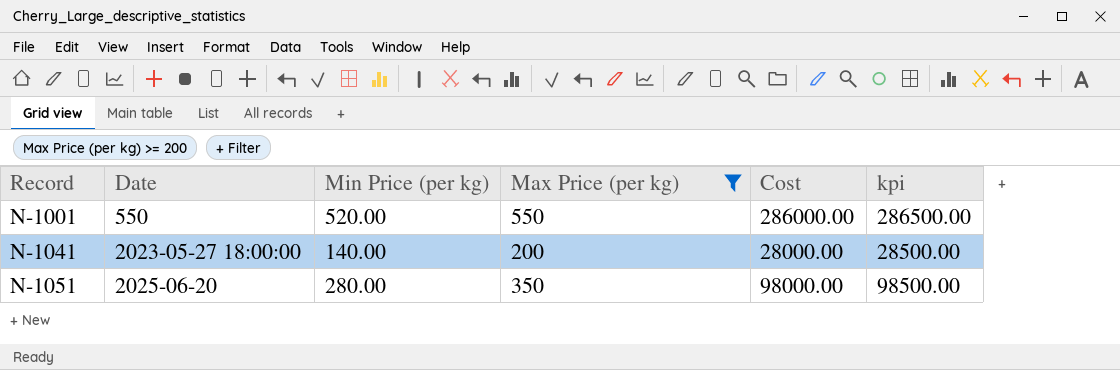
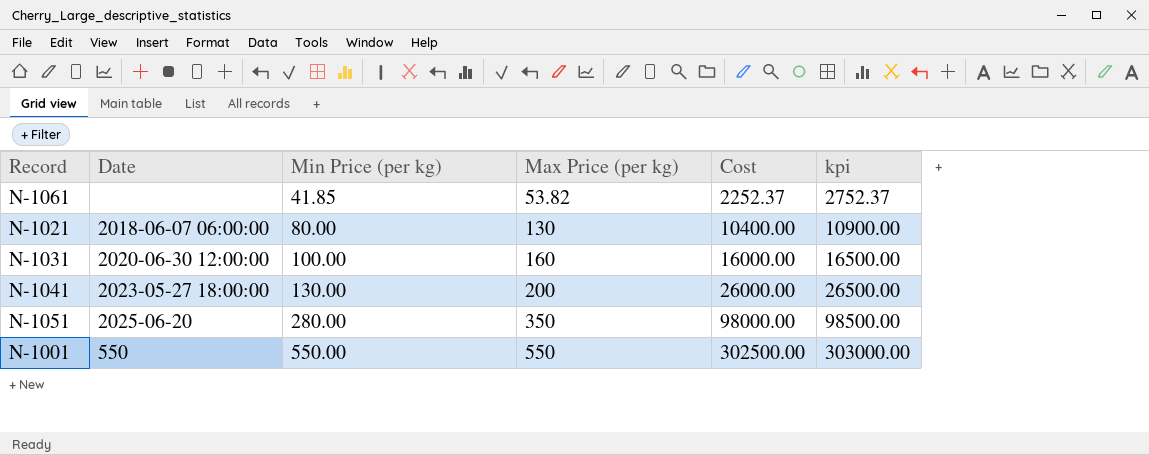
filter: Max Price (per kg) >= 200 -> none
row order: Record ascending -> Min Price (per kg) ascending
N-1041 | Min Price (per kg): 140.00 -> 130.00
N-1041 | Cost: 28000.00 -> 26000.00
N-1041 | kpi: 28500.00 -> 26500.00
N-1001 | Min Price (per kg): 520.00 -> 550.00
N-1001 | Cost: 286000.00 -> 302500.00
N-1001 | kpi: 286500.00 -> 303000.00

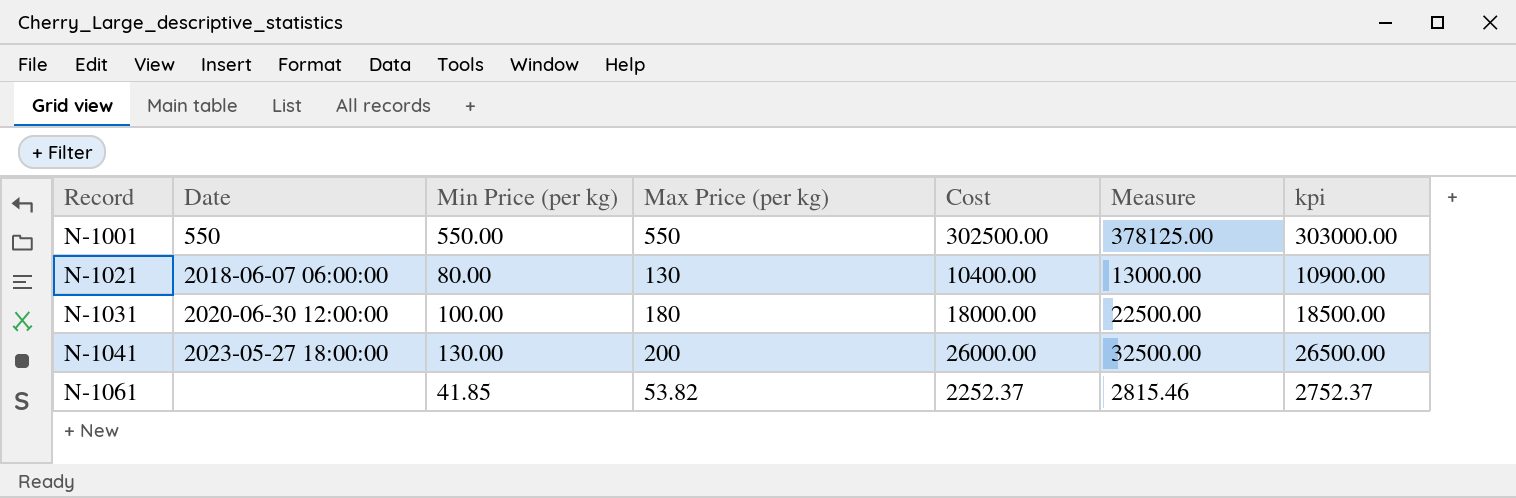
row order: Min Price (per kg) ascending -> Record ascending
column Measure | formula: none -> [Cost] * 1.25
row N-1051: 2025-06-20 | 280.00 | 350 | 98000.00 | 98500.00 -> none
N-1031 | Max Price (per kg): 160 -> 180
N-1031 | Cost: 16000.00 -> 18000.00
N-1031 | kpi: 16500.00 -> 18500.00

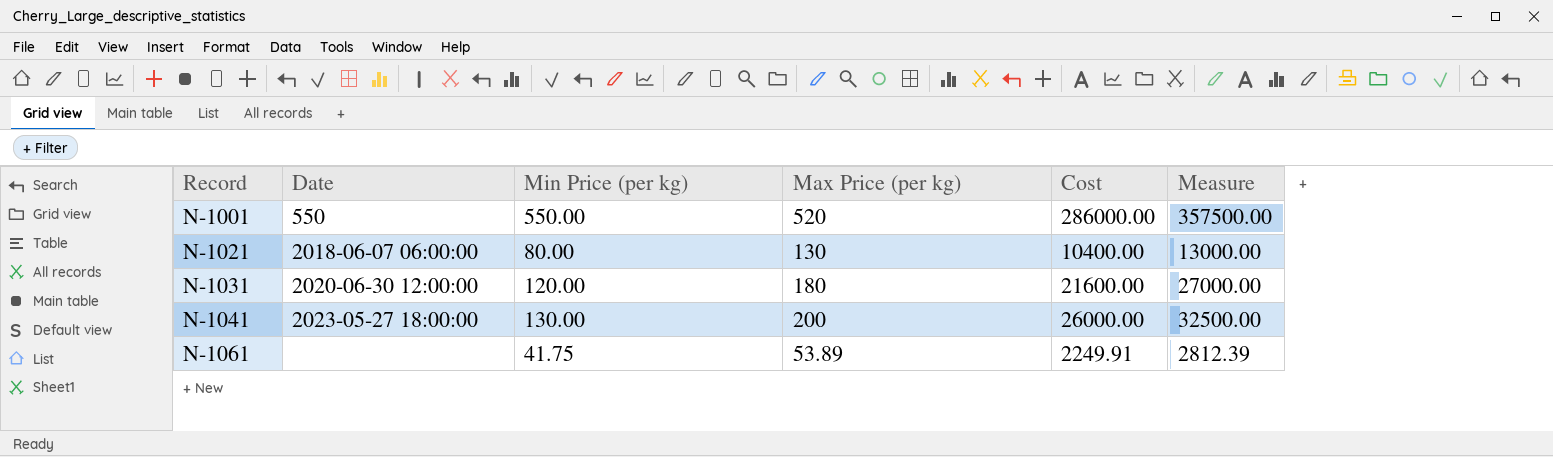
column kpi | formula: [Cost] + 500 -> none
N-1001 | Max Price (per kg): 550 -> 520
N-1001 | Cost: 302500.00 -> 286000.00
N-1001 | Measure: 378125.00 -> 357500.00
N-1031 | Min Price (per kg): 100.00 -> 120.00
N-1031 | Cost: 18000.00 -> 21600.00
N-1031 | Measure: 22500.00 -> 27000.00
N-1061 | Min Price (per kg): 41.85 -> 41.75
N-1061 | Max Price (per kg): 53.82 -> 53.89
N-1061 | Cost: 2252.37 -> 2249.91
N-1061 | Measure: 2815.46 -> 2812.39

